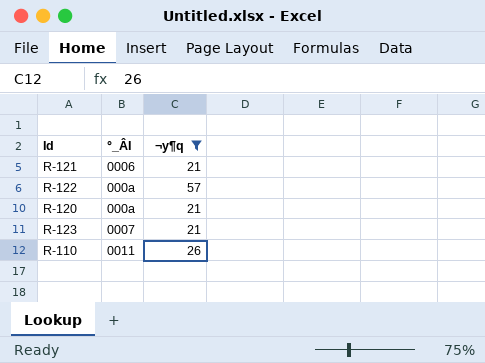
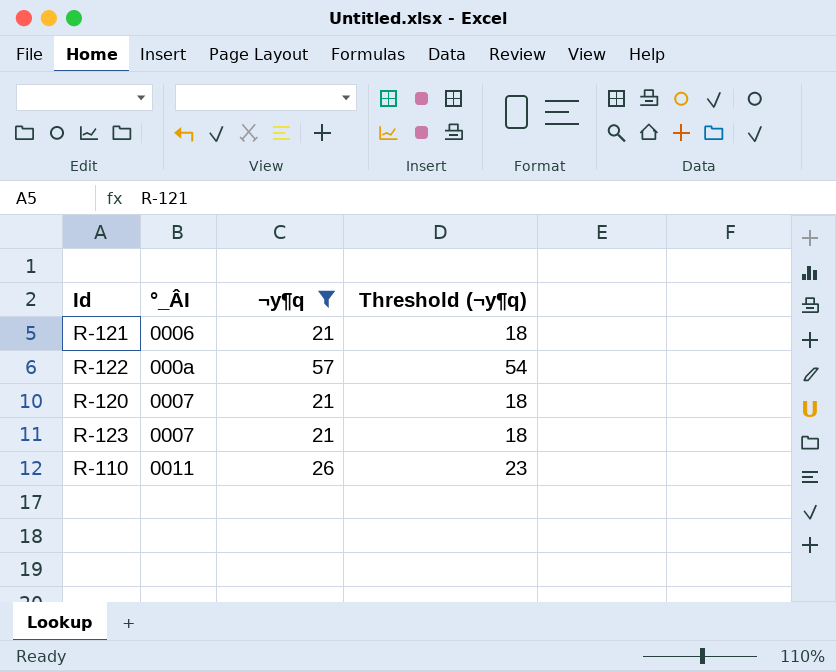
column Threshold (¬y¶q) | formula: none -> [¬y¶q] - 3
R-120 | °_ÂI: 000a -> 0007

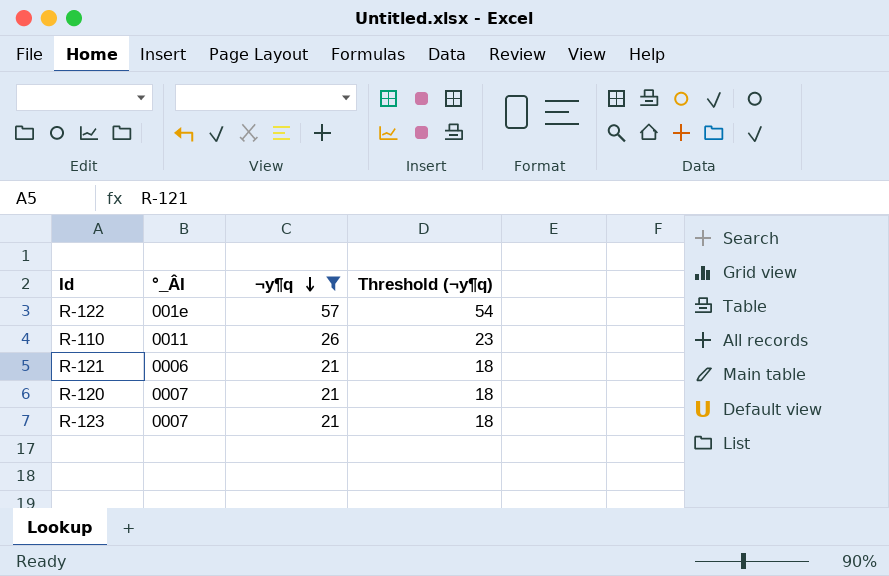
row order: none -> ¬y¶q descending
R-122 | °_ÂI: 000a -> 001e

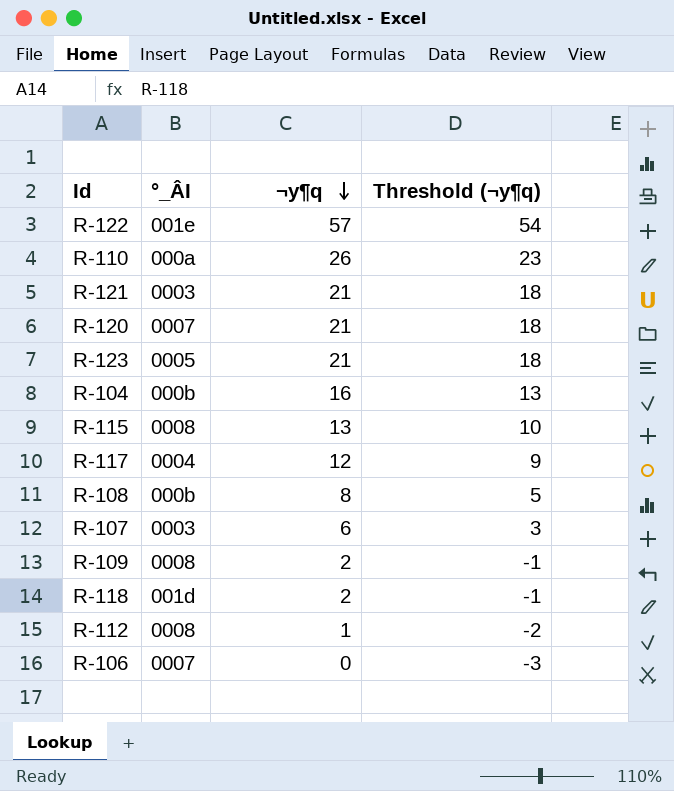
filter: ¬y¶q >= 21 -> none
R-110 | °_ÂI: 0011 -> 000a
R-121 | °_ÂI: 0006 -> 0003
R-123 | °_ÂI: 0007 -> 0005

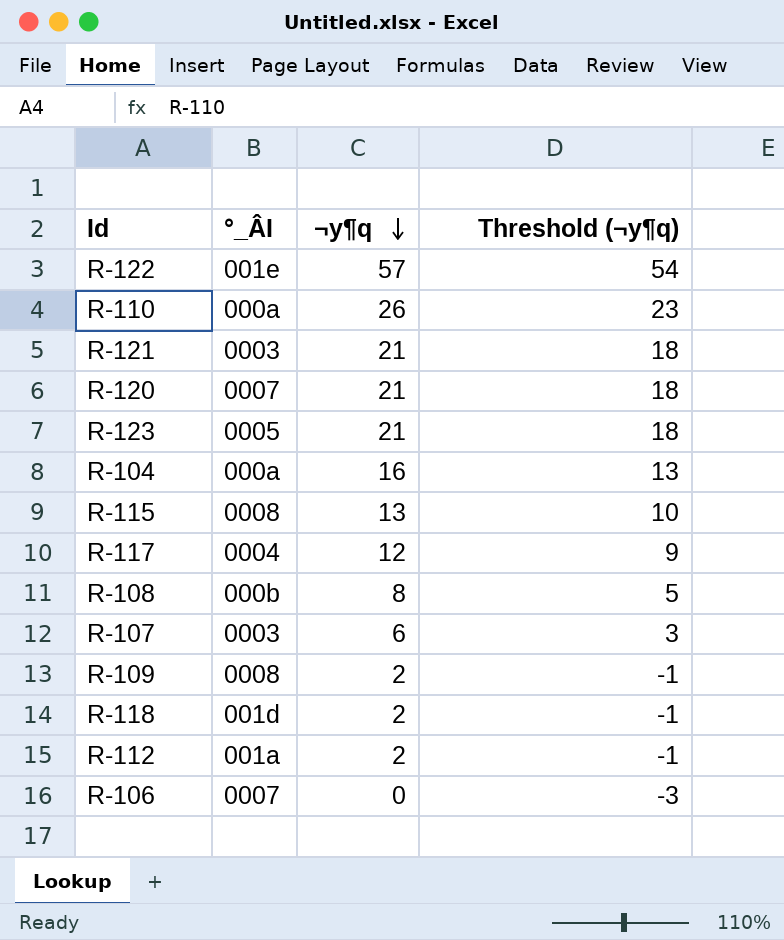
R-104 | °_ÂI: 000b -> 000a
R-112 | °_ÂI: 0008 -> 001a
R-112 | ¬y¶q: 1 -> 2
R-112 | Threshold (¬y¶q): -2 -> -1

